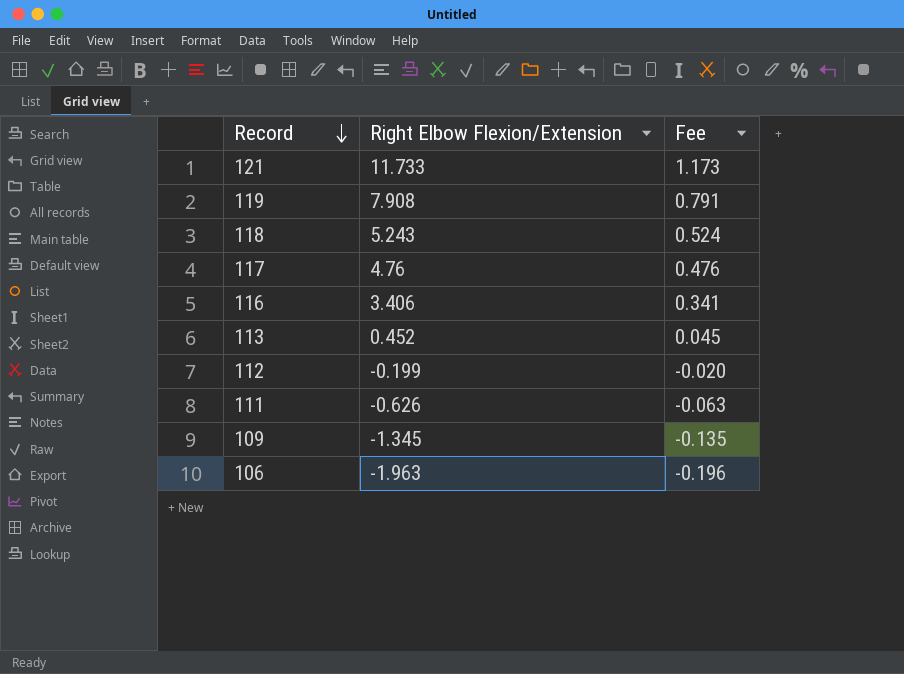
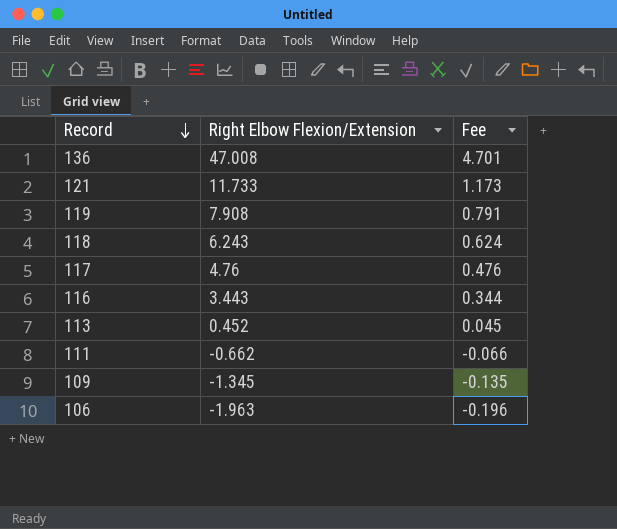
row 112: -0.199 | -0.020 -> none
row 136: none -> 47.008 | 4.701
118 | Right Elbow Flexion/Extension: 5.243 -> 6.243
118 | Fee: 0.524 -> 0.624
116 | Right Elbow Flexion/Extension: 3.406 -> 3.443
116 | Fee: 0.341 -> 0.344
111 | Right Elbow Flexion/Extension: -0.626 -> -0.662
111 | Fee: -0.063 -> -0.066

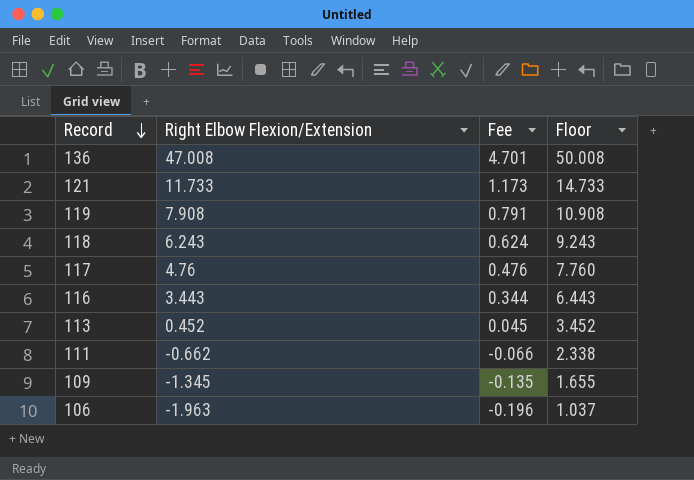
column Floor | formula: none -> [Right Elbow Flexion/Extension] + 3

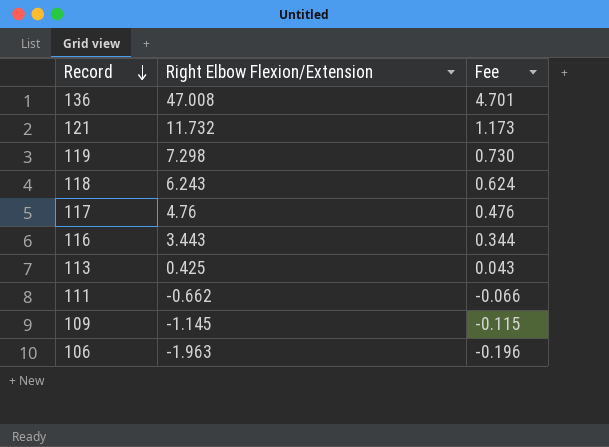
column Floor | formula: [Right Elbow Flexion/Extension] + 3 -> none
121 | Right Elbow Flexion/Extension: 11.733 -> 11.732
119 | Right Elbow Flexion/Extension: 7.908 -> 7.298
119 | Fee: 0.791 -> 0.730
113 | Right Elbow Flexion/Extension: 0.452 -> 0.425
113 | Fee: 0.045 -> 0.043
109 | Right Elbow Flexion/Extension: -1.345 -> -1.145
109 | Fee: -0.135 -> -0.115

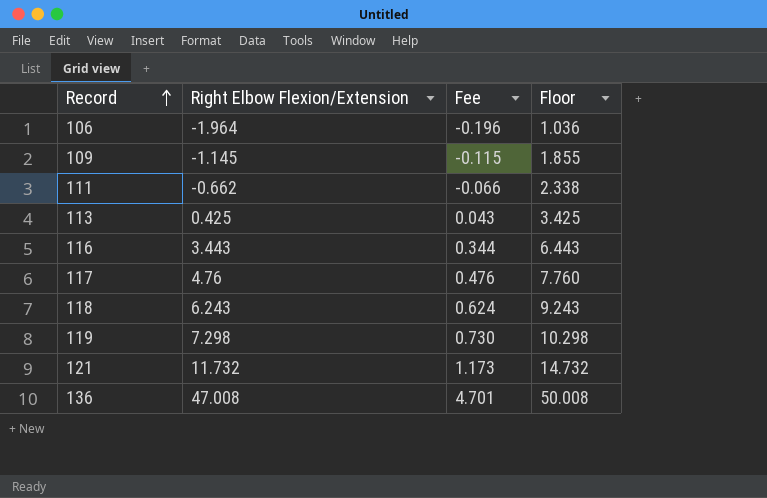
row order: Record descending -> Record ascending
column Floor | formula: none -> [Right Elbow Flexion/Extension] + 3
106 | Right Elbow Flexion/Extension: -1.963 -> -1.964

